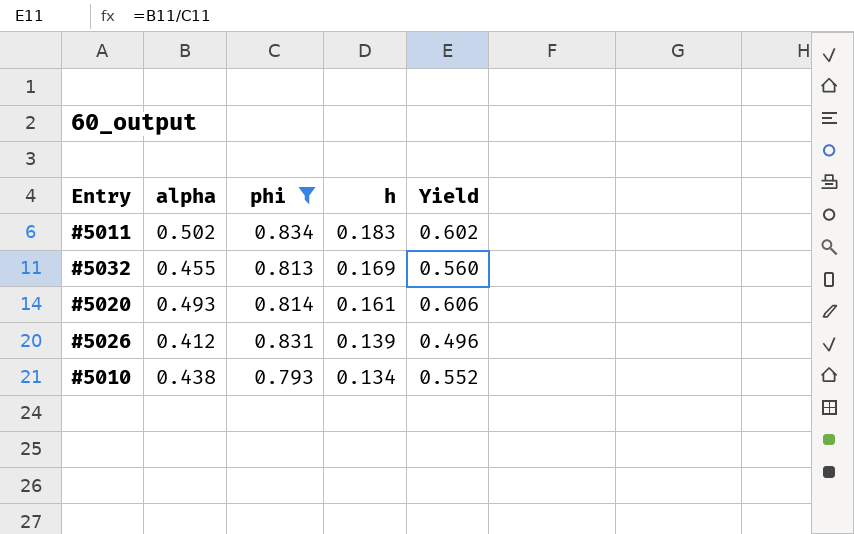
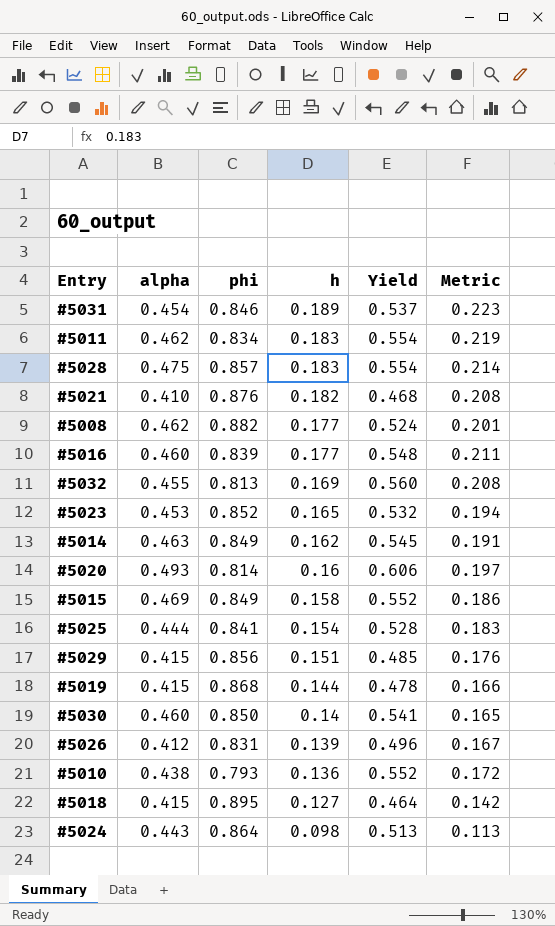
filter: phi <= 0.834 -> none
column Metric | formula: none -> [h] / [phi]
#5011 | alpha: 0.502 -> 0.462
#5011 | Yield: 0.602 -> 0.554
#5020 | h: 0.161 -> 0.16
#5010 | h: 0.134 -> 0.136

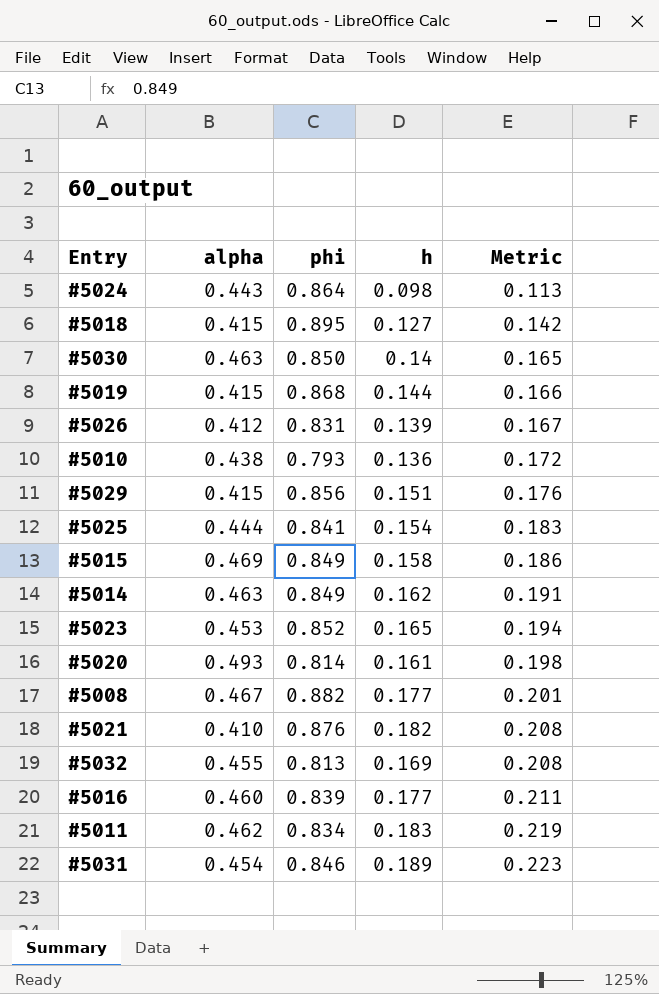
row order: h descending -> Metric ascending
column Yield | formula: [alpha] / [phi] -> none
row #5028: 0.475 | 0.857 | 0.183 | 0.554 | 0.214 -> none
#5030 | alpha: 0.460 -> 0.463
#5020 | h: 0.16 -> 0.161
#5020 | Metric: 0.197 -> 0.198
#5008 | alpha: 0.462 -> 0.467

